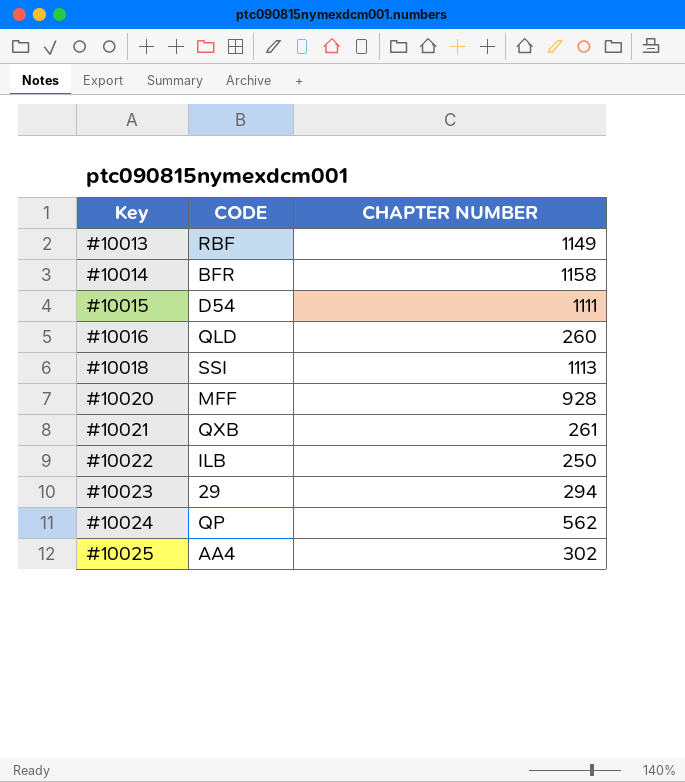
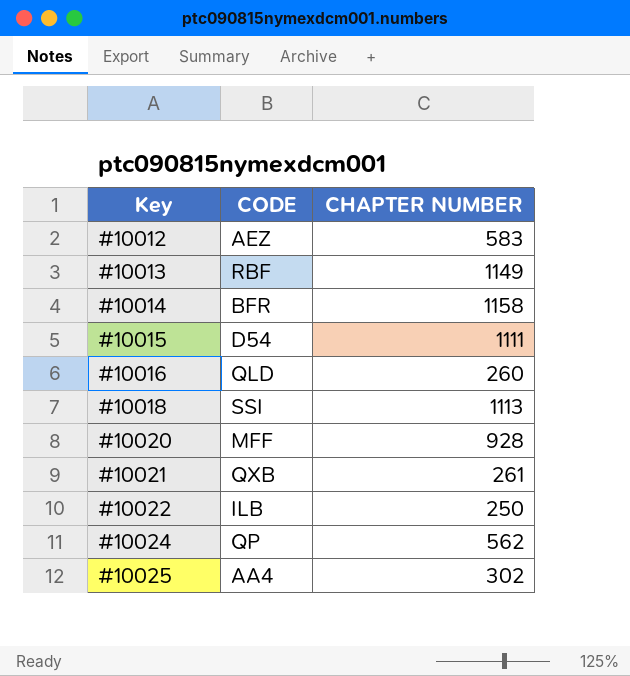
row #10023: 29 | 294 -> none
row #10012: none -> AEZ | 583

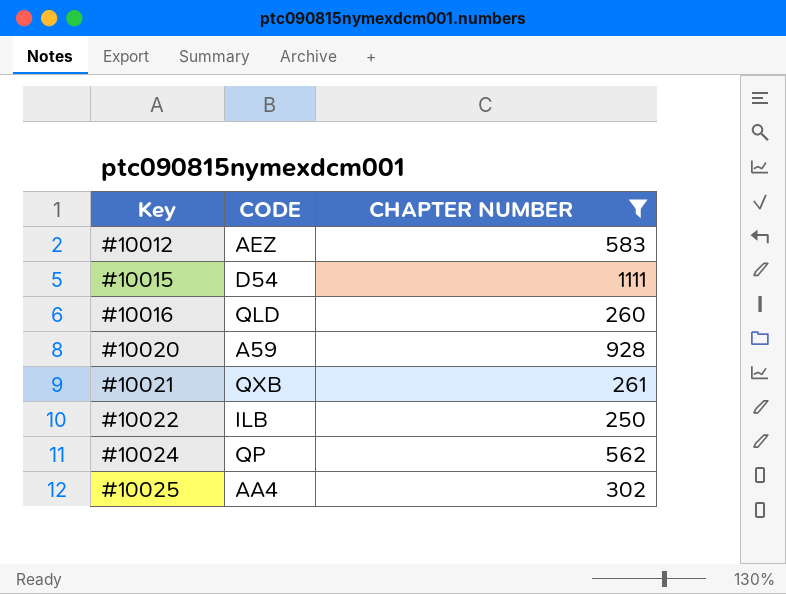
filter: none -> CHAPTER NUMBER <= 1111
#10020 | CODE: MFF -> A59

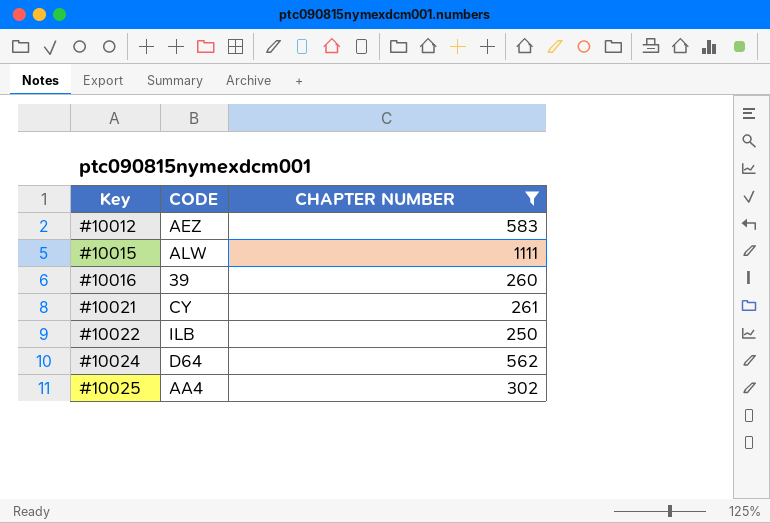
row #10020: A59 | 928 -> none
#10015 | CODE: D54 -> ALW
#10016 | CODE: QLD -> 39
#10021 | CODE: QXB -> CY
#10024 | CODE: QP -> D64

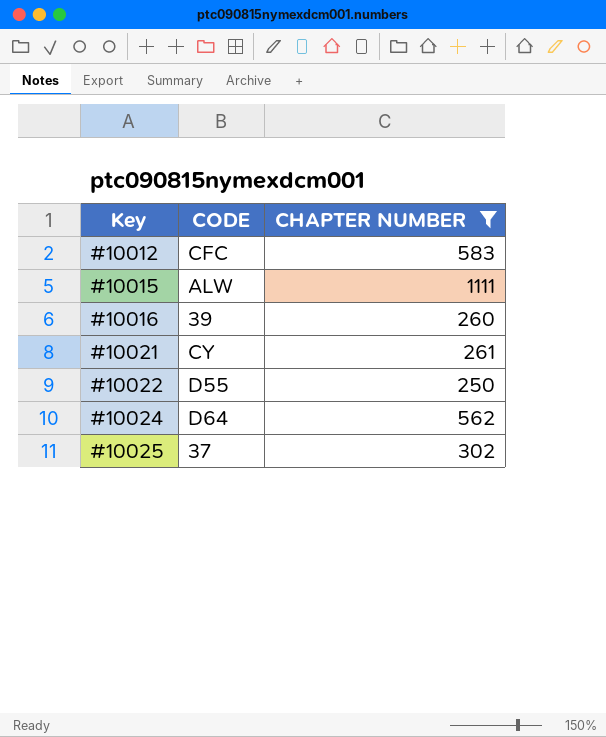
#10012 | CODE: AEZ -> CFC
#10022 | CODE: ILB -> D55
#10025 | CODE: AA4 -> 37

